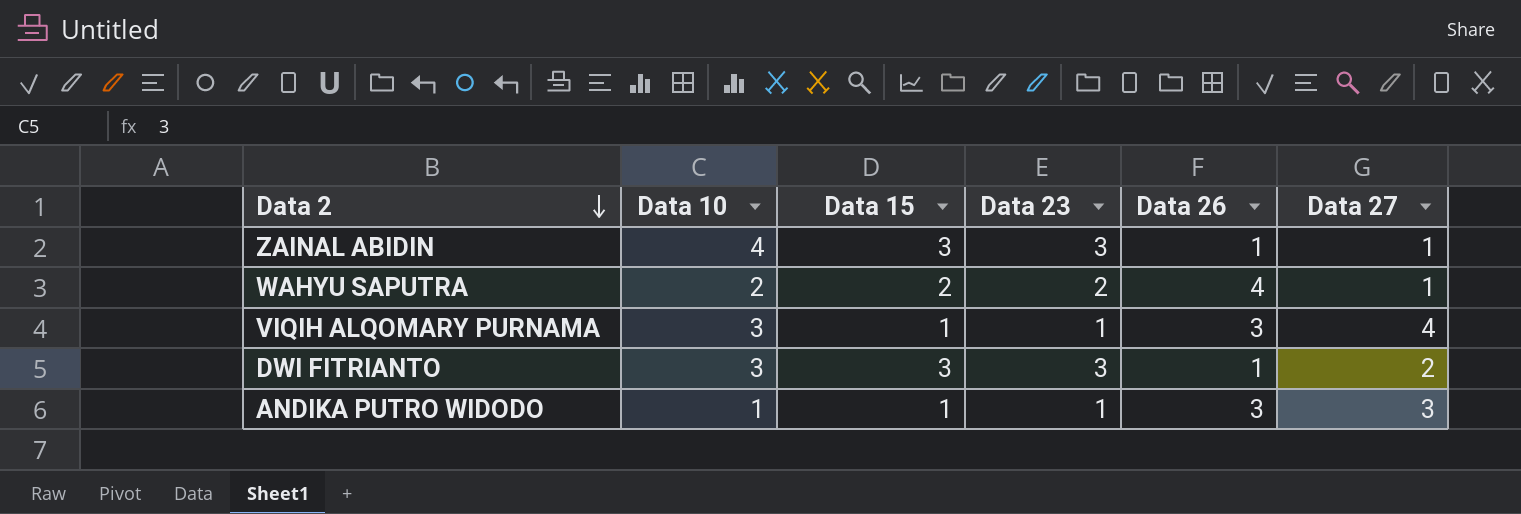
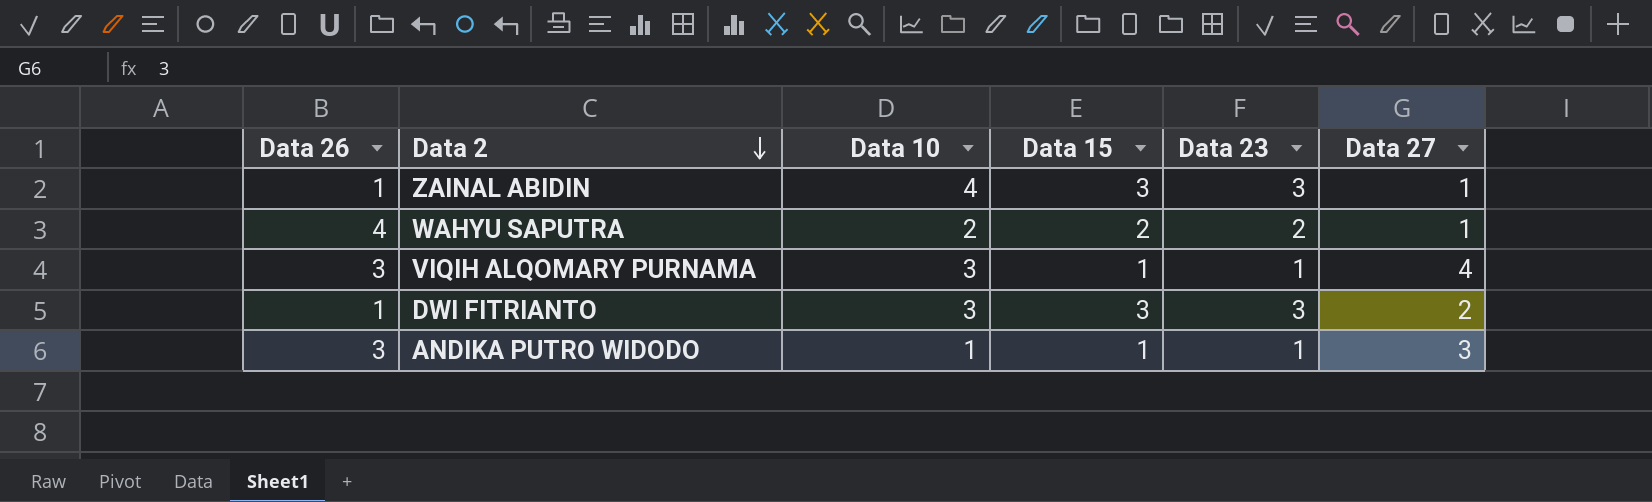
column Data 26 | position: 5 -> 1

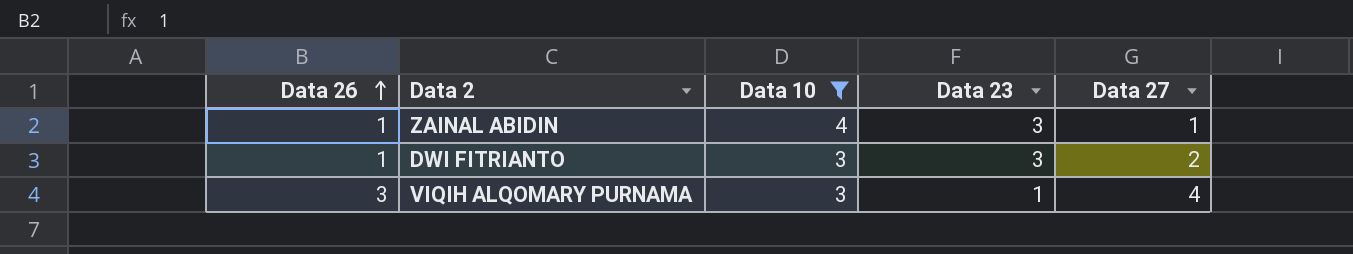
filter: none -> Data 10 >= 3
row order: Data 2 descending -> Data 26 ascending
column Data 15 | position: 4 -> none

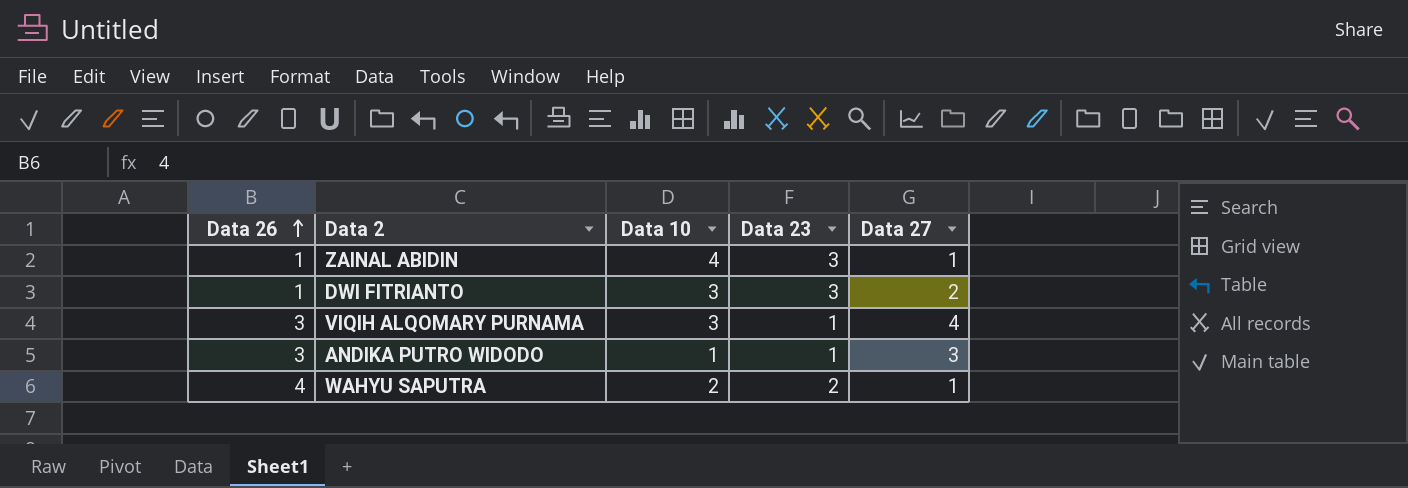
filter: Data 10 >= 3 -> none

